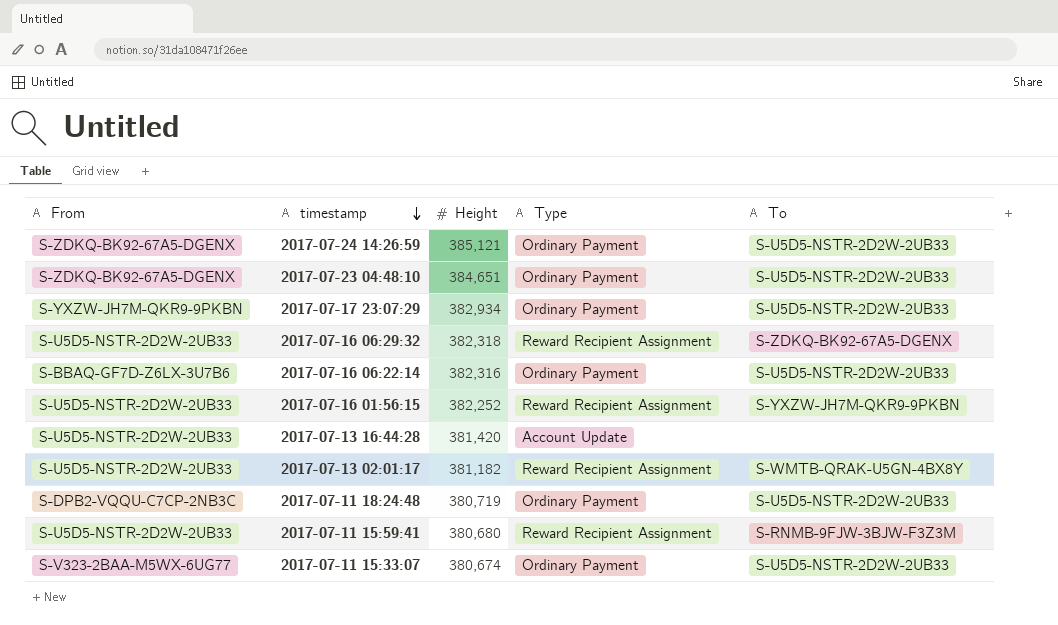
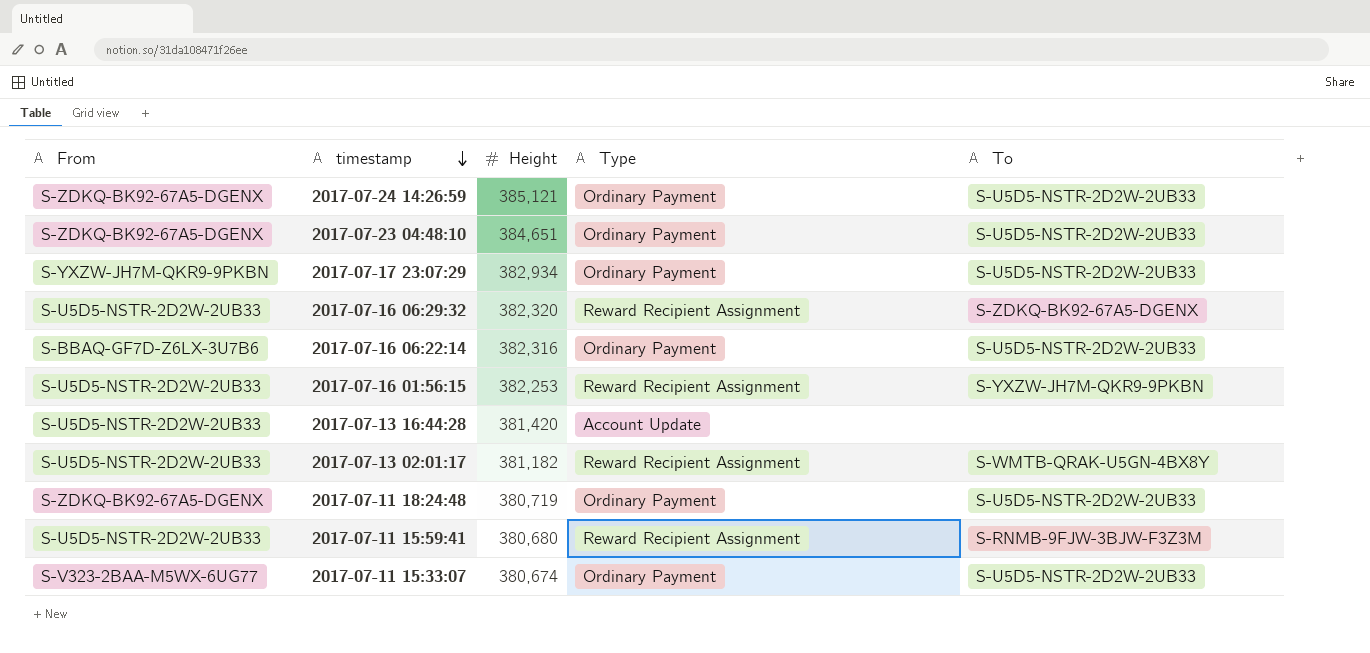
2017-07-16 06:29:32 | Height: 382,318 -> 382,320
2017-07-16 01:56:15 | Height: 382,252 -> 382,253
2017-07-11 18:24:48 | From: S-DPB2-VQQU-C7CP-2NB3C -> S-ZDKQ-BK92-67A5-DGENX

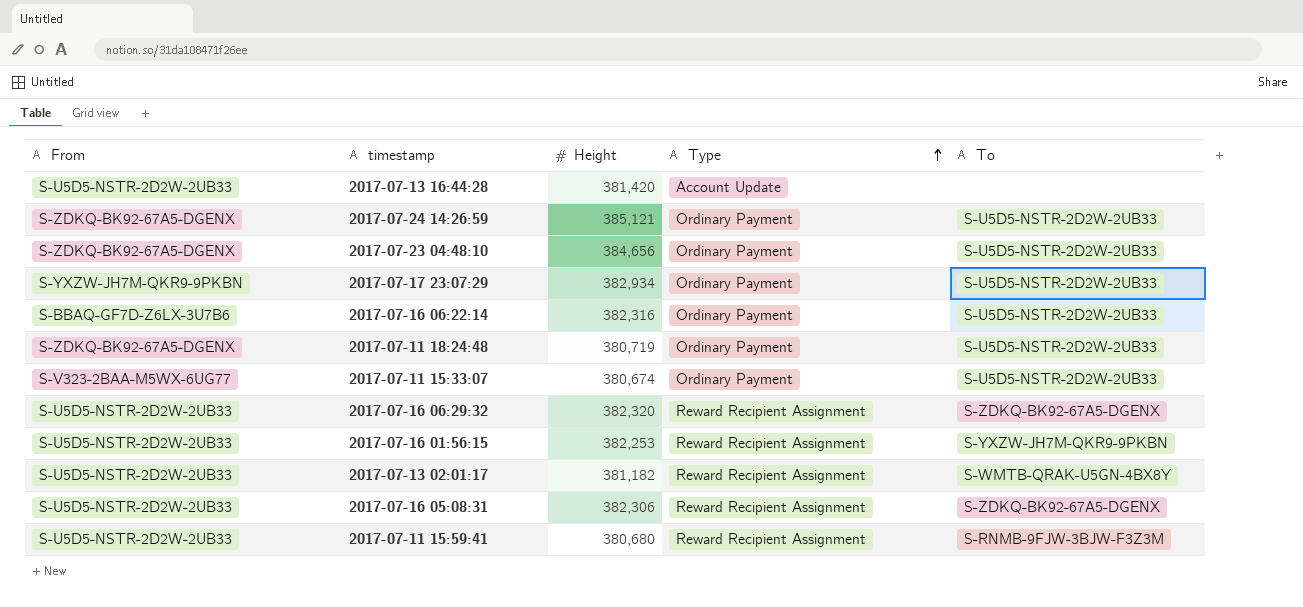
row order: timestamp descending -> Type ascending
2017-07-23 04:48:10 | Height: 384,651 -> 384,656
row 2017-07-16 05:08:31: none -> S-U5D5-NSTR-2D2W-2UB33 | 382,306 | Reward Recipient Assignment | S-ZDKQ-BK92-67A5-DGENX

